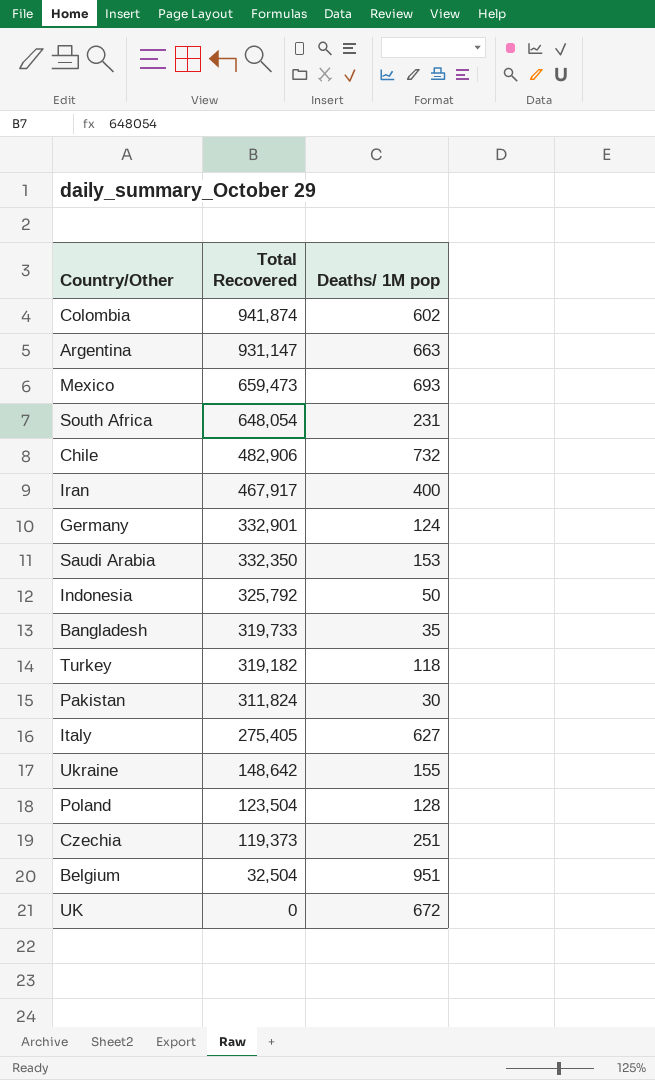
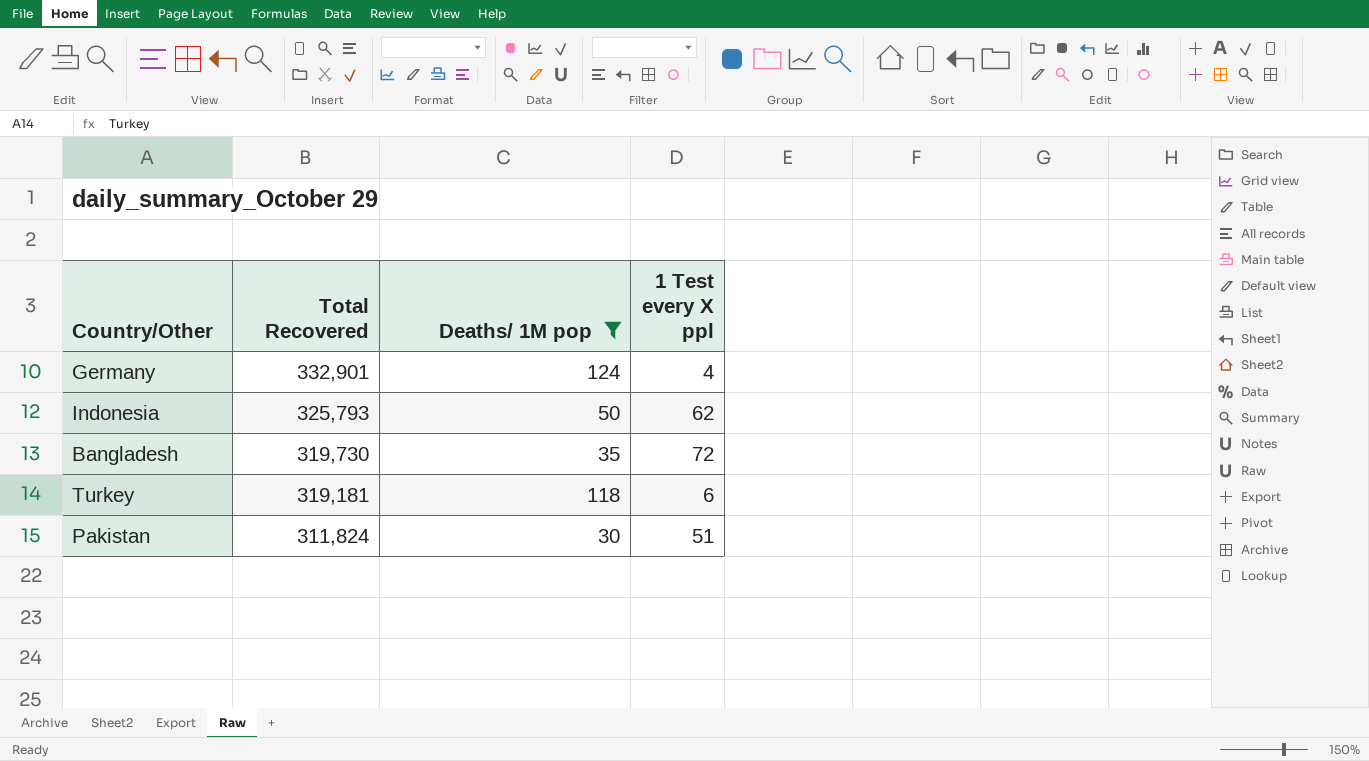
filter: none -> Deaths/ 1M pop <= 124
column 1 Test every X ppl | position: none -> 4
Indonesia | Total Recovered: 325,792 -> 325,793
Bangladesh | Total Recovered: 319,733 -> 319,730
Turkey | Total Recovered: 319,182 -> 319,181

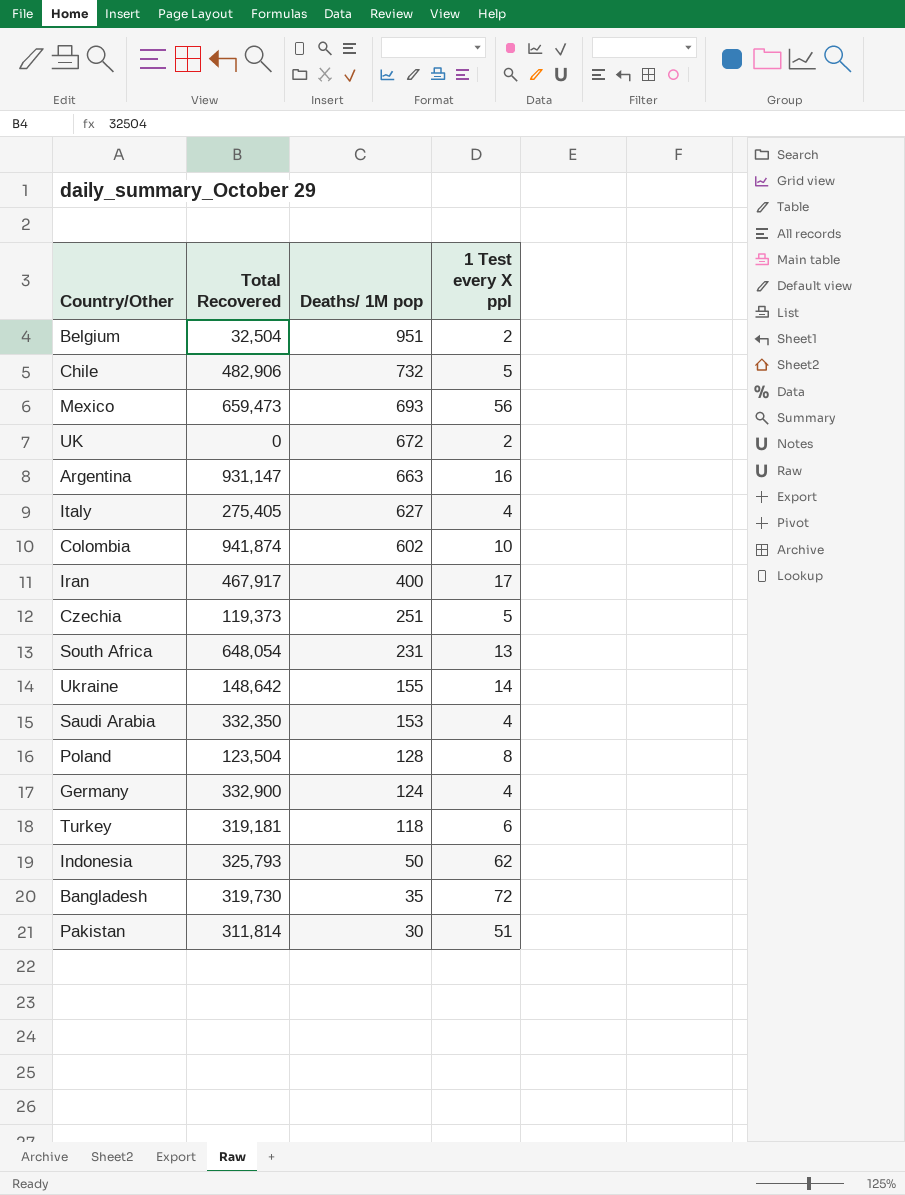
filter: Deaths/ 1M pop <= 124 -> none
row order: Total Recovered descending -> Deaths/ 1M pop descending
Germany | Total Recovered: 332,901 -> 332,900
Pakistan | Total Recovered: 311,824 -> 311,814

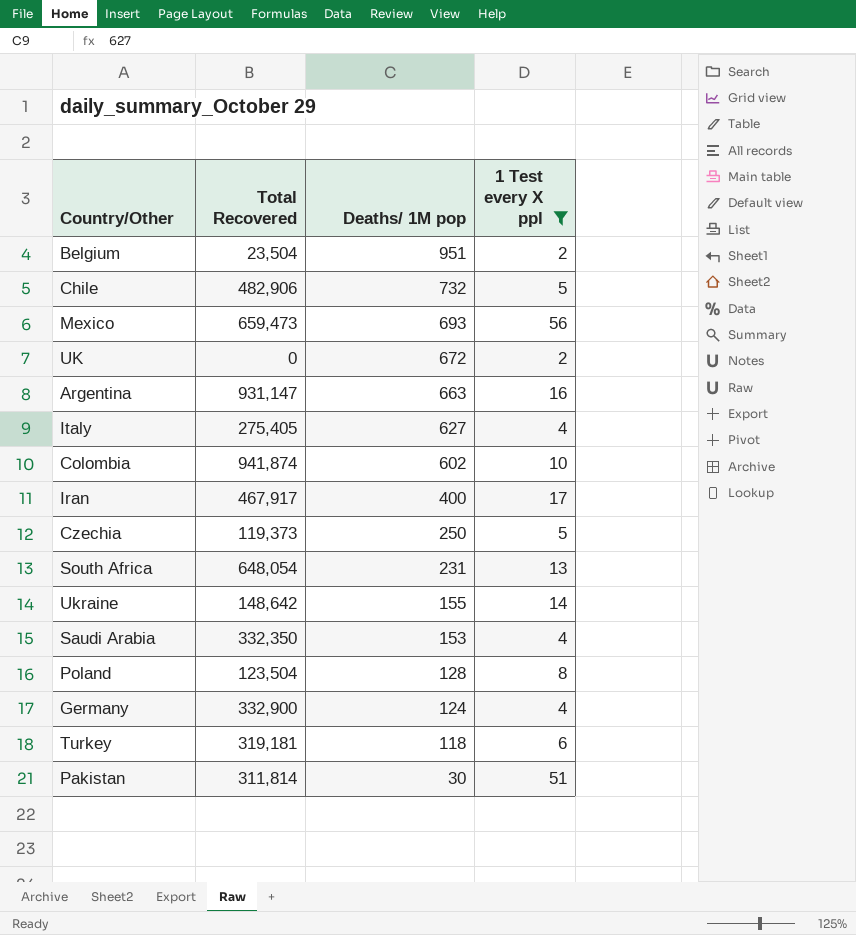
filter: none -> 1 Test every X ppl <= 56
Belgium | Total Recovered: 32,504 -> 23,504
Czechia | Deaths/ 1M pop: 251 -> 250

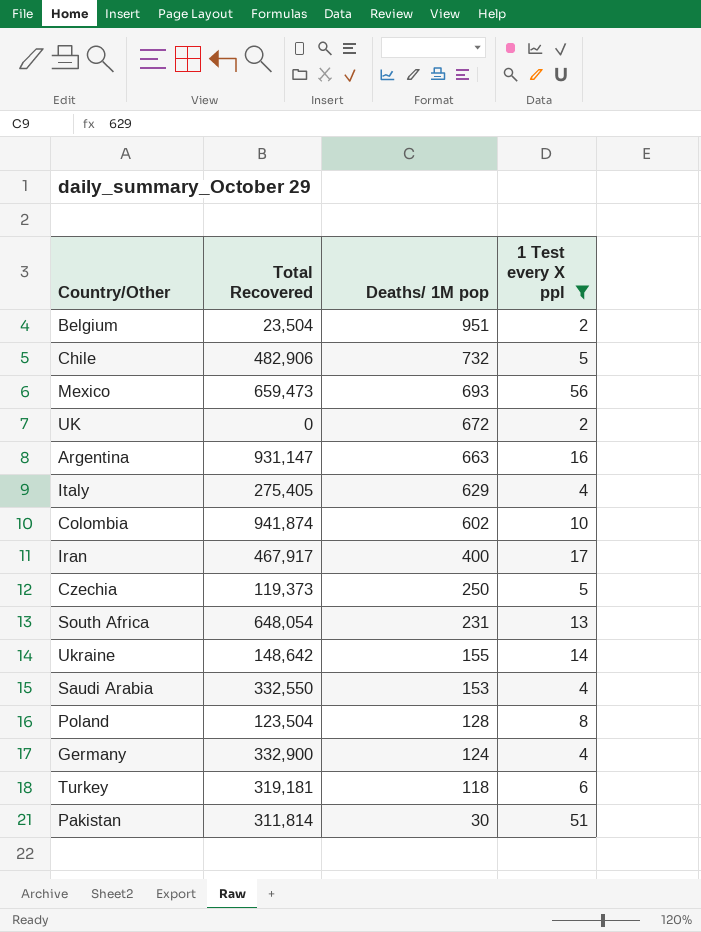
Italy | Deaths/ 1M pop: 627 -> 629
Saudi Arabia | Total Recovered: 332,350 -> 332,550

